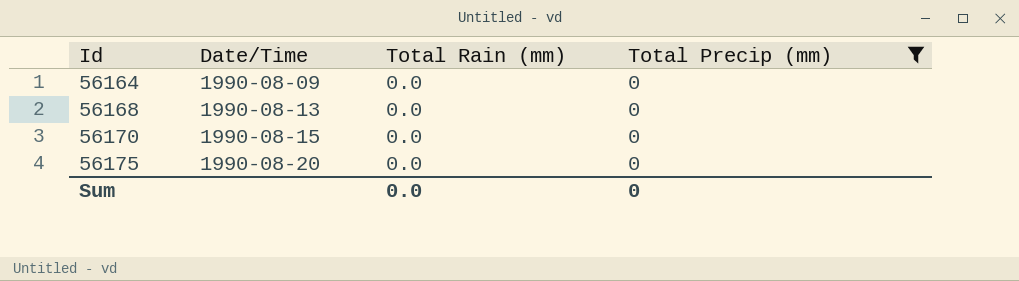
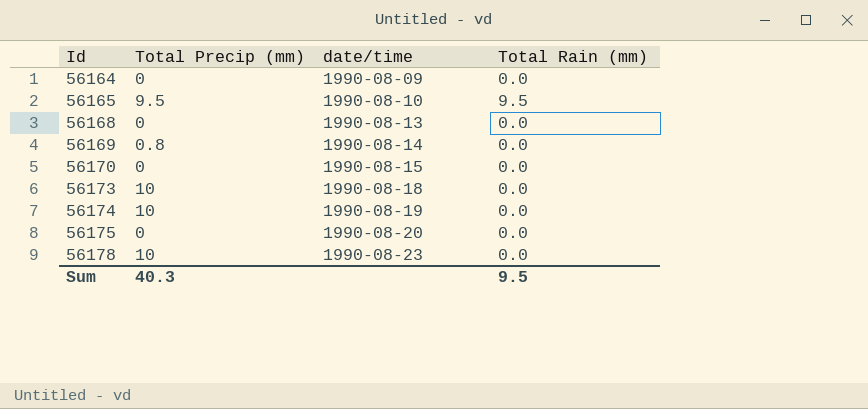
filter: Total Precip (mm) = 0 -> none
column Total Precip (mm) | position: 4 -> 2
column name: Date/Time -> date/time
Sum | Total Precip (mm): 0 -> 40.3
Sum | Total Rain (mm): 0.0 -> 9.5

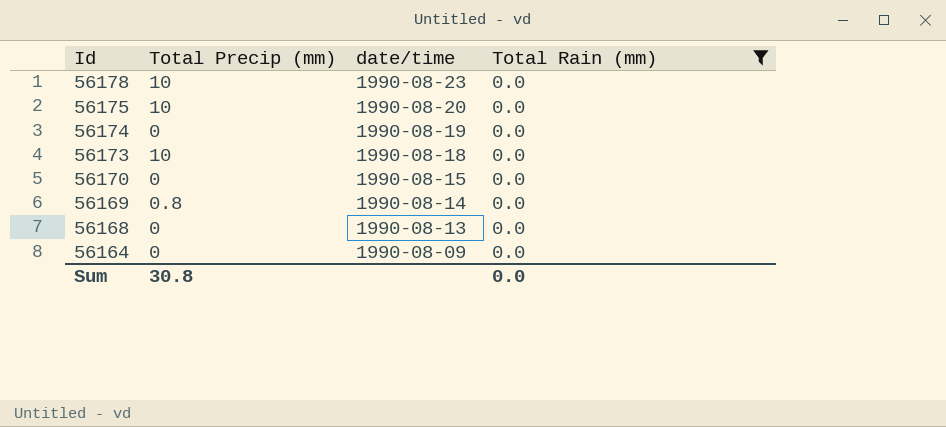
filter: none -> Total Rain (mm) = 0.0
row order: Id ascending -> Id descending
56175 | Total Precip (mm): 0 -> 10
56174 | Total Precip (mm): 10 -> 0
Sum | Total Precip (mm): 40.3 -> 30.8
Sum | Total Rain (mm): 9.5 -> 0.0

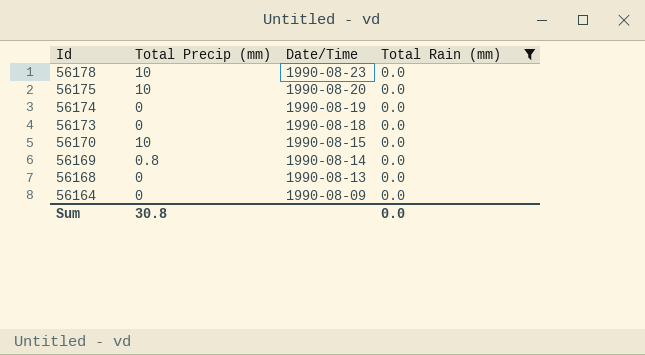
column name: date/time -> Date/Time
56173 | Total Precip (mm): 10 -> 0
56170 | Total Precip (mm): 0 -> 10

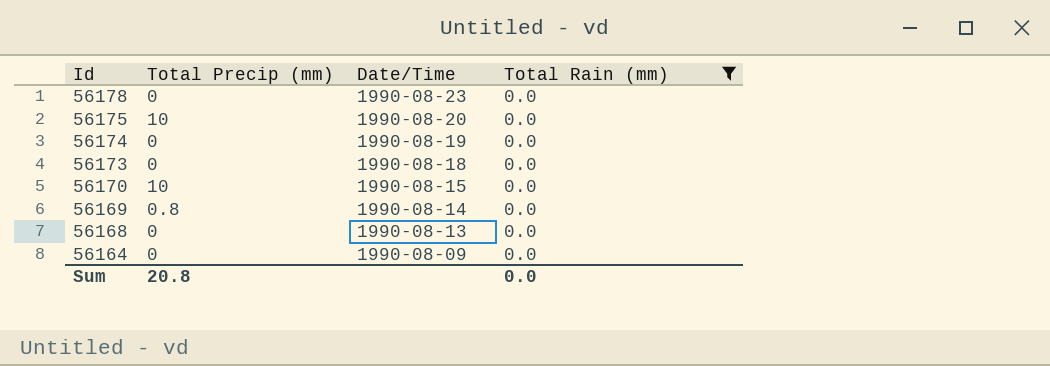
56178 | Total Precip (mm): 10 -> 0
Sum | Total Precip (mm): 30.8 -> 20.8

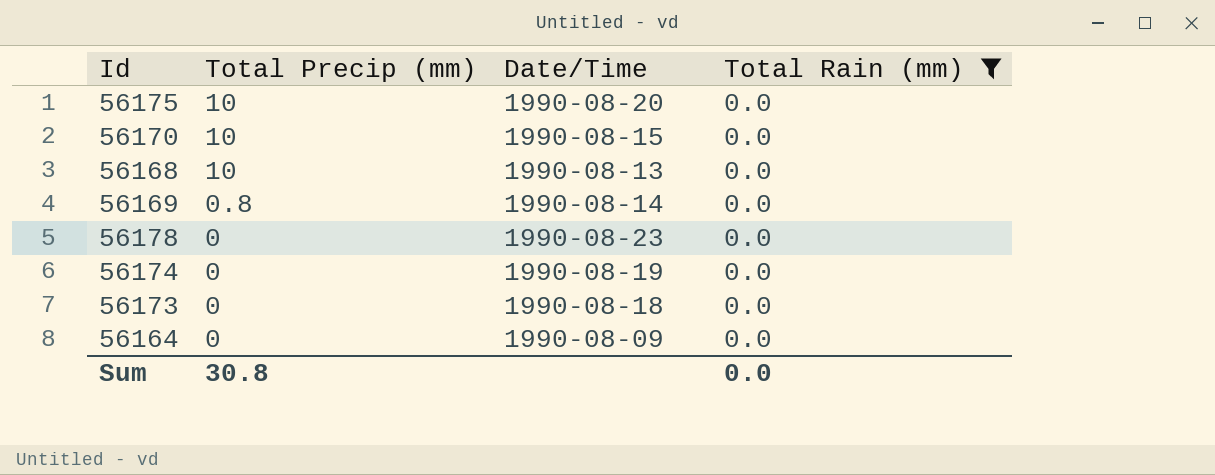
row order: Id descending -> Total Precip (mm) descending
56168 | Total Precip (mm): 0 -> 10
Sum | Total Precip (mm): 20.8 -> 30.8

